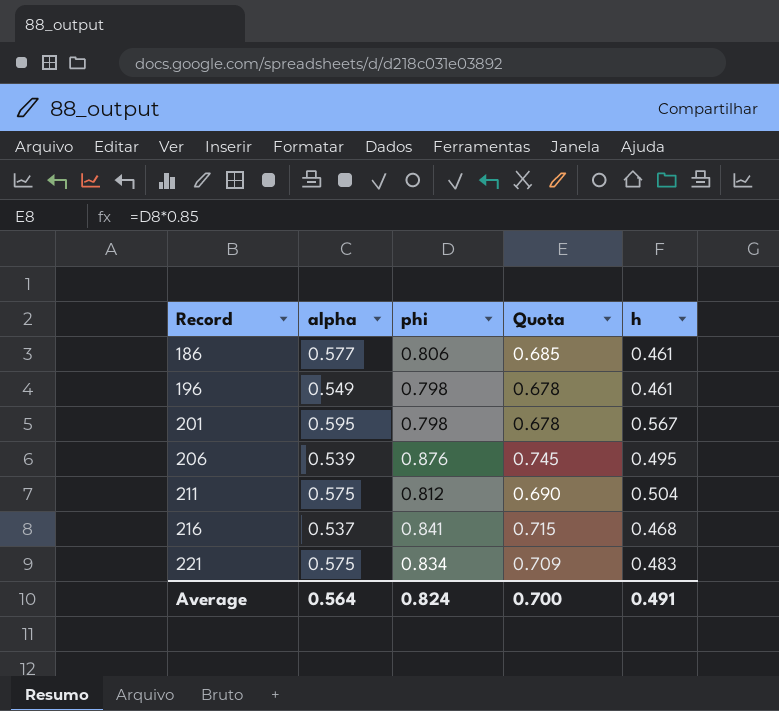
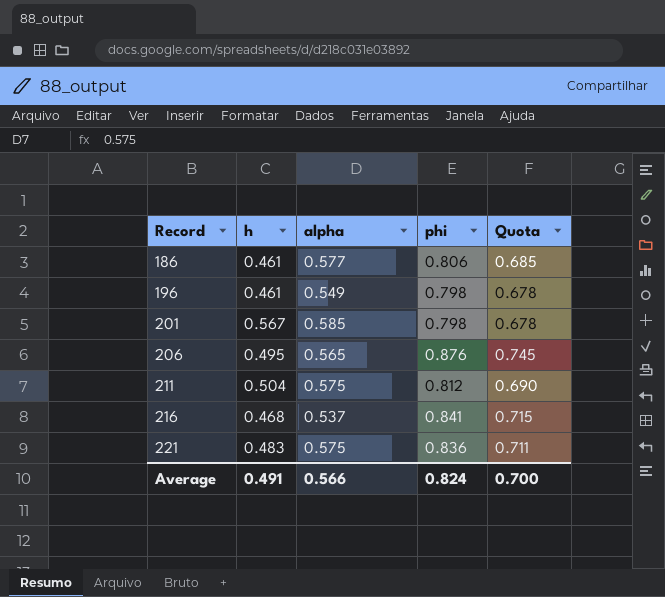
column h | position: 5 -> 2
201 | alpha: 0.595 -> 0.585
206 | alpha: 0.539 -> 0.565
221 | phi: 0.834 -> 0.836
221 | Quota: 0.709 -> 0.711
Average | alpha: 0.564 -> 0.566

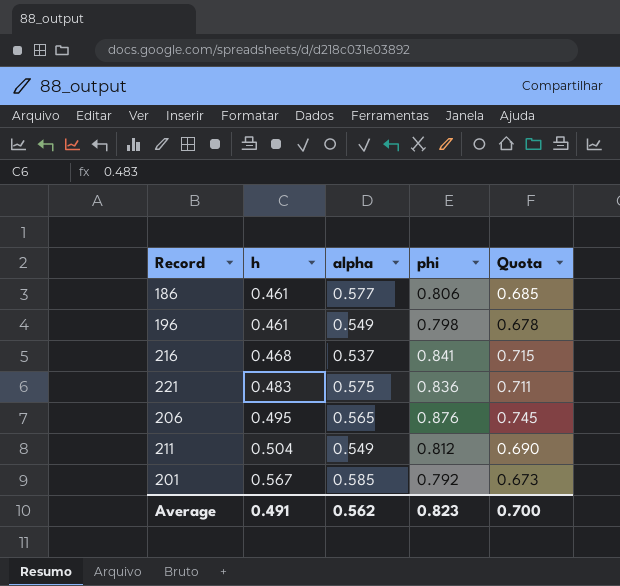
row order: Record ascending -> h ascending
211 | alpha: 0.575 -> 0.549
201 | phi: 0.798 -> 0.792
201 | Quota: 0.678 -> 0.673
Average | alpha: 0.566 -> 0.562
Average | phi: 0.824 -> 0.823

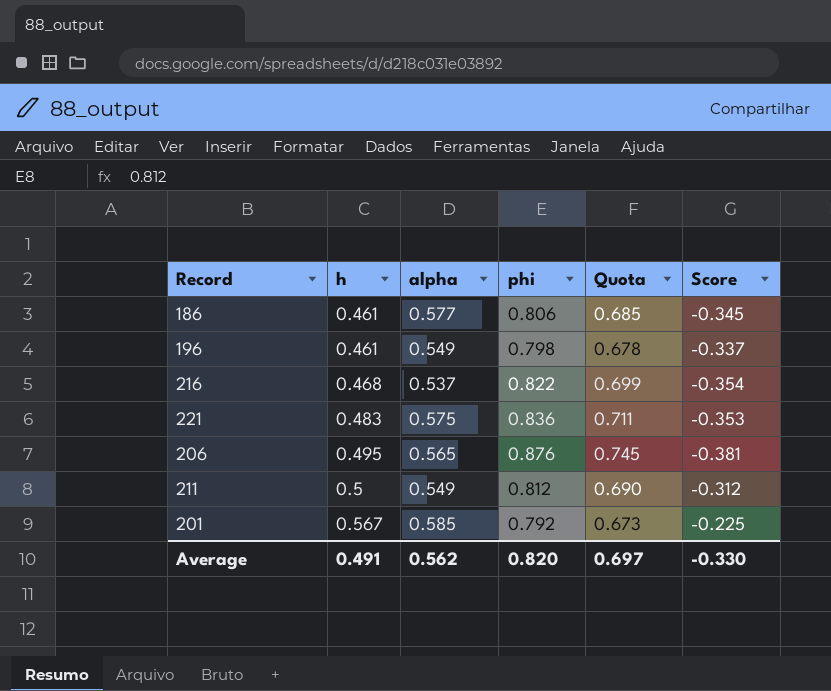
column Score | formula: none -> [h] - [phi]
216 | phi: 0.841 -> 0.822
216 | Quota: 0.715 -> 0.699
211 | h: 0.504 -> 0.5
Average | phi: 0.823 -> 0.820
Average | Quota: 0.700 -> 0.697

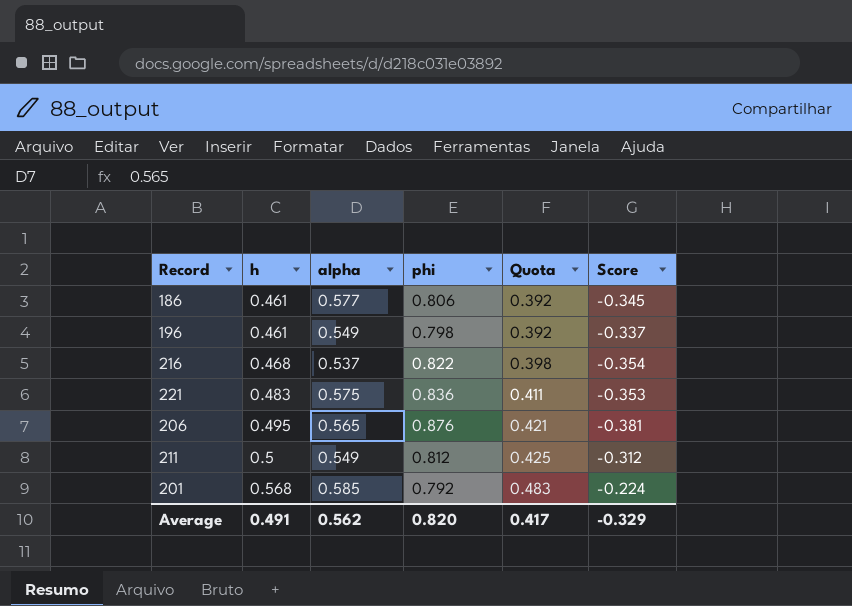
column Quota | formula: [phi] * 0.85 -> [h] * 0.85
201 | h: 0.567 -> 0.568
201 | Score: -0.225 -> -0.224
Average | Quota: 0.697 -> 0.417
Average | Score: -0.330 -> -0.329

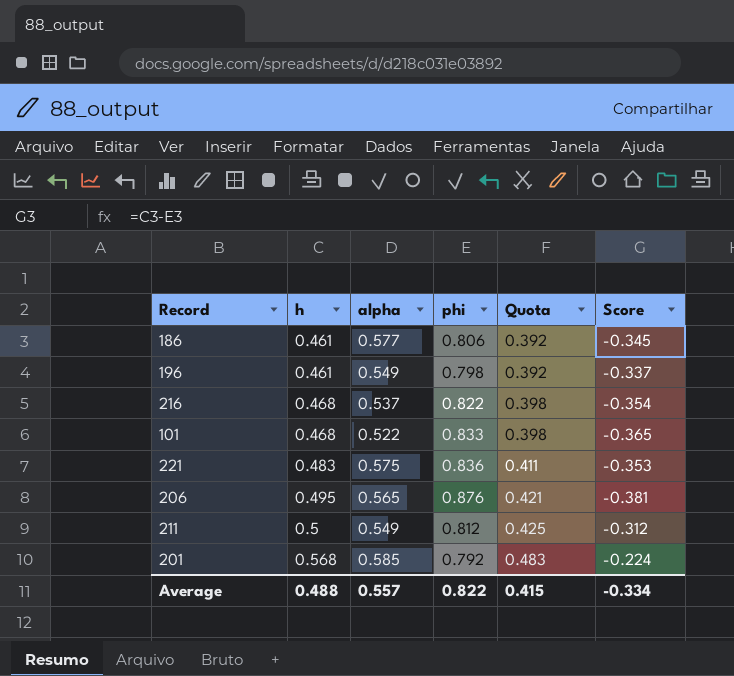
row 101: none -> 0.468 | 0.522 | 0.833 | 0.398 | -0.365
Average | h: 0.491 -> 0.488
Average | alpha: 0.562 -> 0.557
Average | phi: 0.820 -> 0.822
Average | Quota: 0.417 -> 0.415
Average | Score: -0.329 -> -0.334

